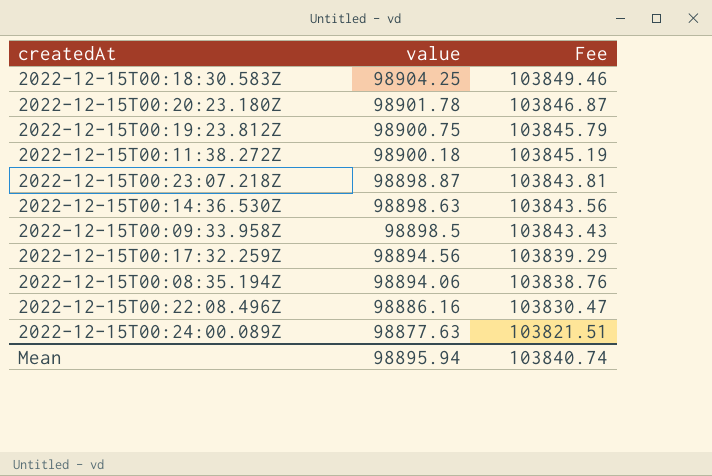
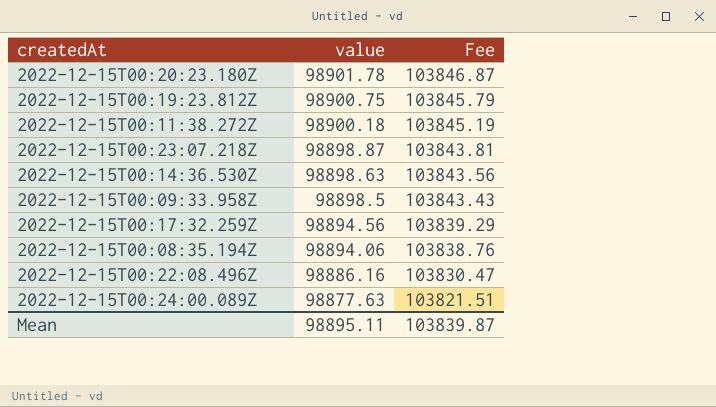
row 2022-12-15T00:18:30.583Z: 98904.25 | 103849.46 -> none
Mean | value: 98895.94 -> 98895.11
Mean | Fee: 103840.74 -> 103839.87

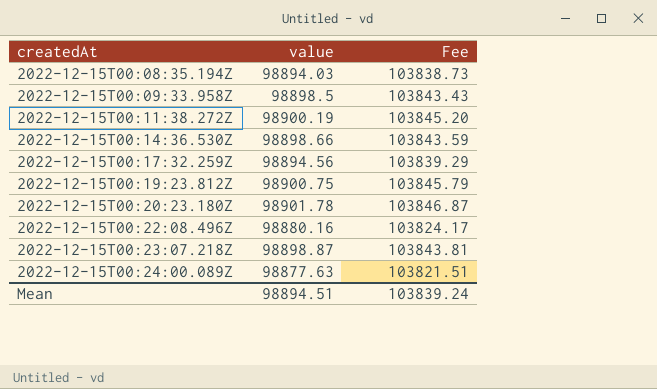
row order: value descending -> createdAt ascending
2022-12-15T00:08:35.194Z | value: 98894.06 -> 98894.03
2022-12-15T00:08:35.194Z | Fee: 103838.76 -> 103838.73
2022-12-15T00:11:38.272Z | value: 98900.18 -> 98900.19
2022-12-15T00:11:38.272Z | Fee: 103845.19 -> 103845.20
2022-12-15T00:14:36.530Z | value: 98898.63 -> 98898.66
2022-12-15T00:14:36.530Z | Fee: 103843.56 -> 103843.59
2022-12-15T00:22:08.496Z | value: 98886.16 -> 98880.16
2022-12-15T00:22:08.496Z | Fee: 103830.47 -> 103824.17
Mean | value: 98895.11 -> 98894.51
Mean | Fee: 103839.87 -> 103839.24

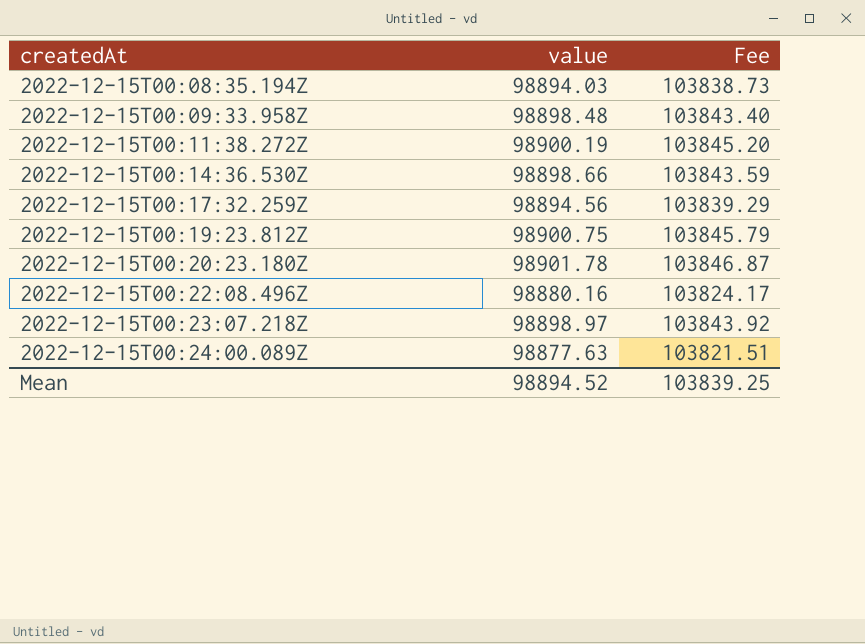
2022-12-15T00:09:33.958Z | value: 98898.5 -> 98898.48
2022-12-15T00:09:33.958Z | Fee: 103843.43 -> 103843.40
2022-12-15T00:23:07.218Z | value: 98898.87 -> 98898.97
2022-12-15T00:23:07.218Z | Fee: 103843.81 -> 103843.92
Mean | value: 98894.51 -> 98894.52
Mean | Fee: 103839.24 -> 103839.25

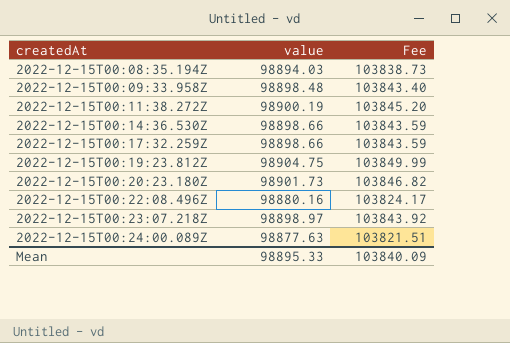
2022-12-15T00:17:32.259Z | value: 98894.56 -> 98898.66
2022-12-15T00:17:32.259Z | Fee: 103839.29 -> 103843.59
2022-12-15T00:19:23.812Z | value: 98900.75 -> 98904.75
2022-12-15T00:19:23.812Z | Fee: 103845.79 -> 103849.99
2022-12-15T00:20:23.180Z | value: 98901.78 -> 98901.73
2022-12-15T00:20:23.180Z | Fee: 103846.87 -> 103846.82
Mean | value: 98894.52 -> 98895.33
Mean | Fee: 103839.25 -> 103840.09

